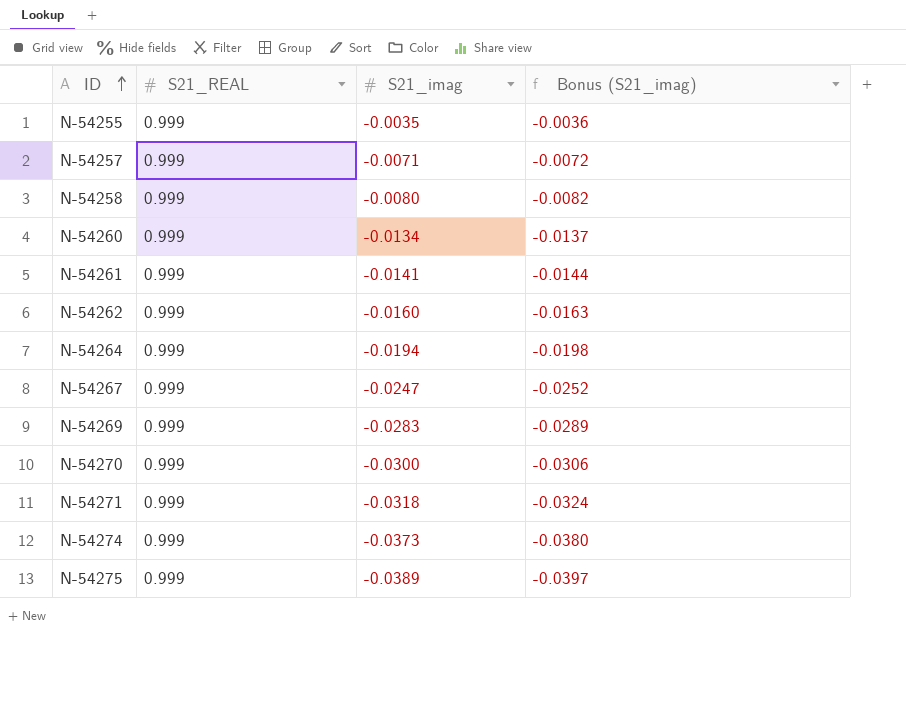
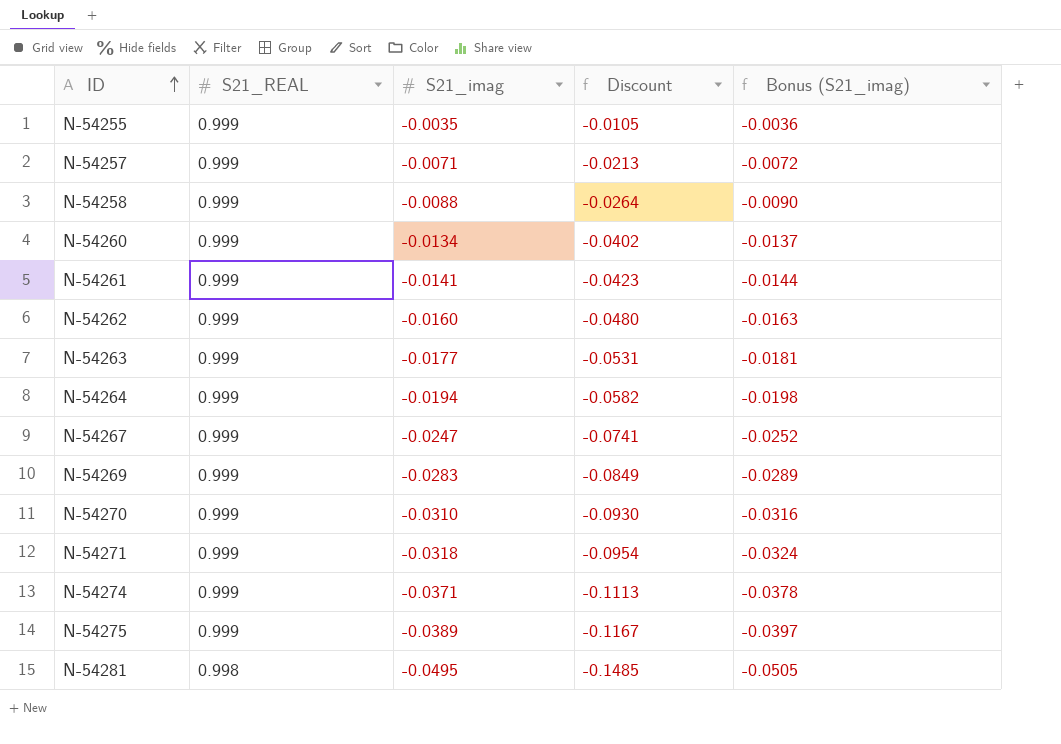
column Discount | formula: none -> [S21_imag] * 3
N-54258 | S21_imag: -0.0080 -> -0.0088
N-54258 | Bonus (S21_imag): -0.0082 -> -0.0090
row N-54263: none -> 0.999 | -0.0177 | -0.0531 | -0.0181
N-54270 | S21_imag: -0.0300 -> -0.0310
N-54270 | Bonus (S21_imag): -0.0306 -> -0.0316
N-54274 | S21_imag: -0.0373 -> -0.0371
N-54274 | Bonus (S21_imag): -0.0380 -> -0.0378
row N-54281: none -> 0.998 | -0.0495 | -0.1485 | -0.0505

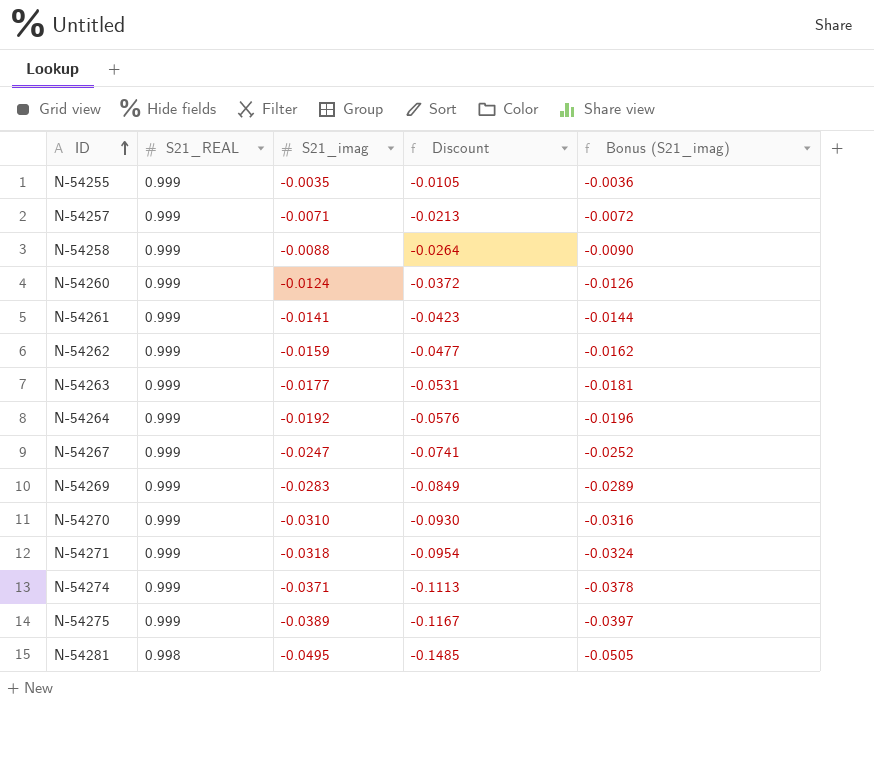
N-54260 | S21_imag: -0.0134 -> -0.0124
N-54260 | Discount: -0.0402 -> -0.0372
N-54260 | Bonus (S21_imag): -0.0137 -> -0.0126
N-54262 | S21_imag: -0.0160 -> -0.0159
N-54262 | Discount: -0.0480 -> -0.0477
N-54262 | Bonus (S21_imag): -0.0163 -> -0.0162
N-54264 | S21_imag: -0.0194 -> -0.0192
N-54264 | Discount: -0.0582 -> -0.0576
N-54264 | Bonus (S21_imag): -0.0198 -> -0.0196

